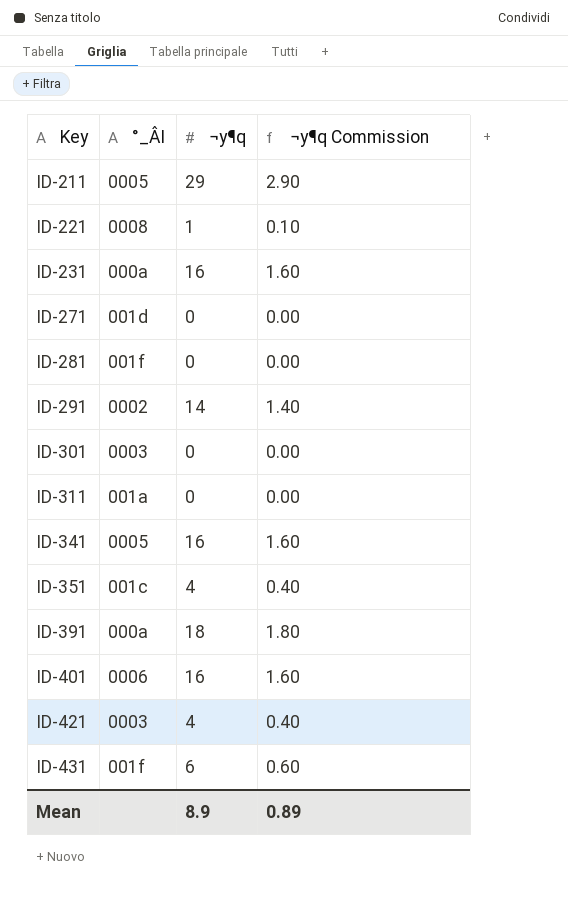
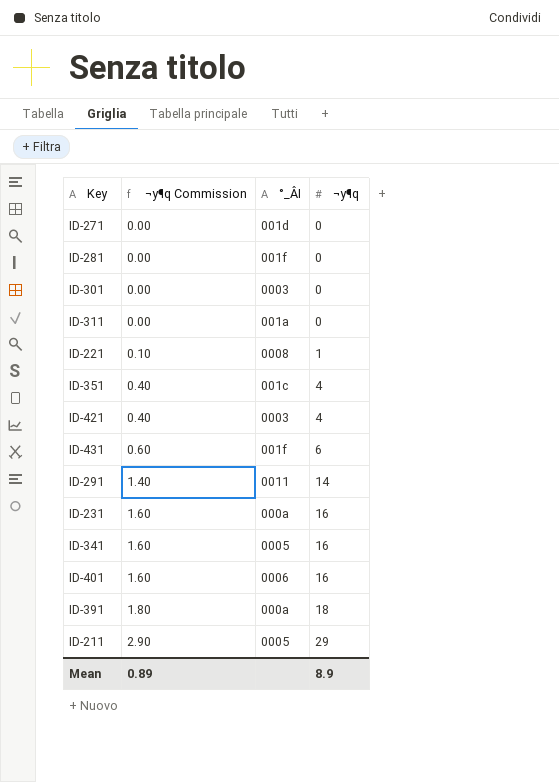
row order: Key ascending -> ¬y¶q Commission ascending
column ¬y¶q Commission | position: 4 -> 2
ID-291 | °_ÂI: 0002 -> 0011

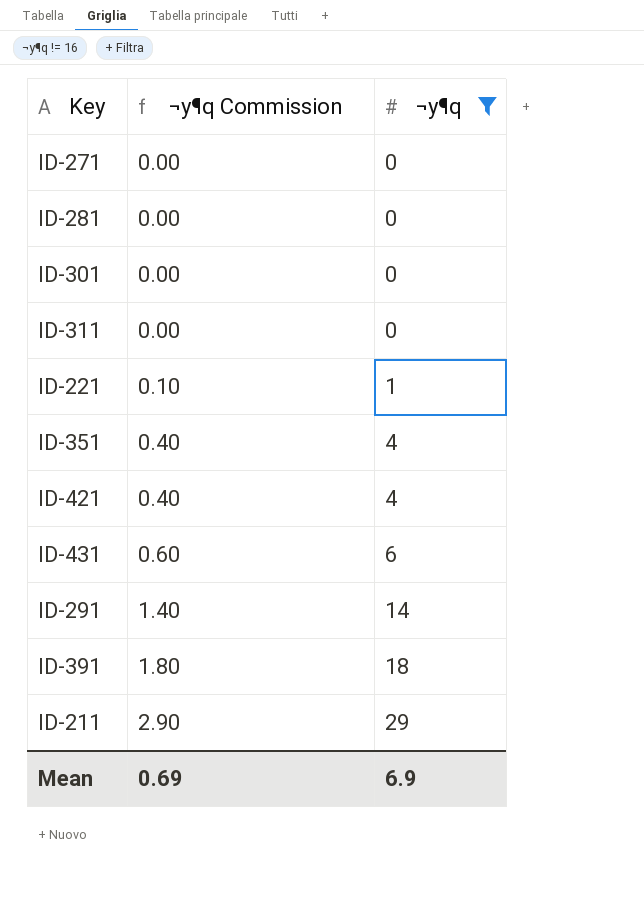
filter: none -> ¬y¶q != 16
column °_ÂI | position: 3 -> none
Mean | ¬y¶q Commission: 0.89 -> 0.69
Mean | ¬y¶q: 8.9 -> 6.9

